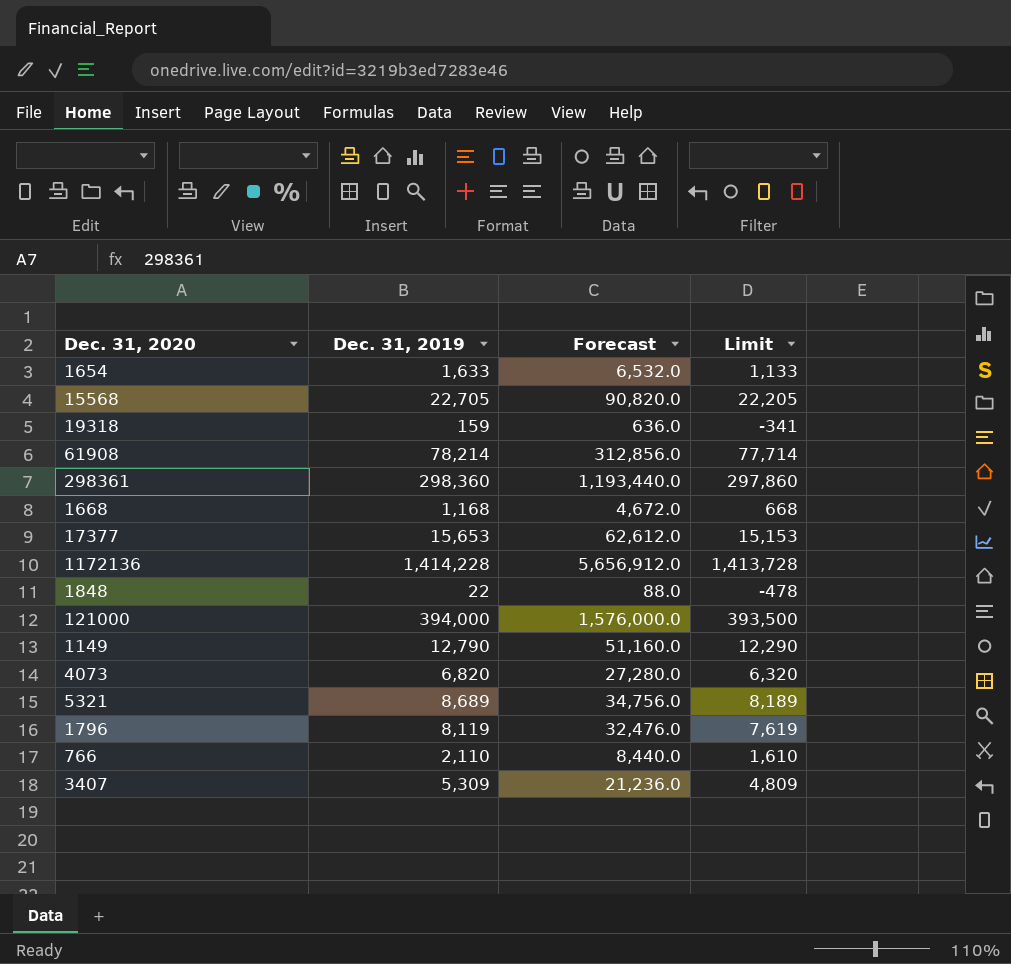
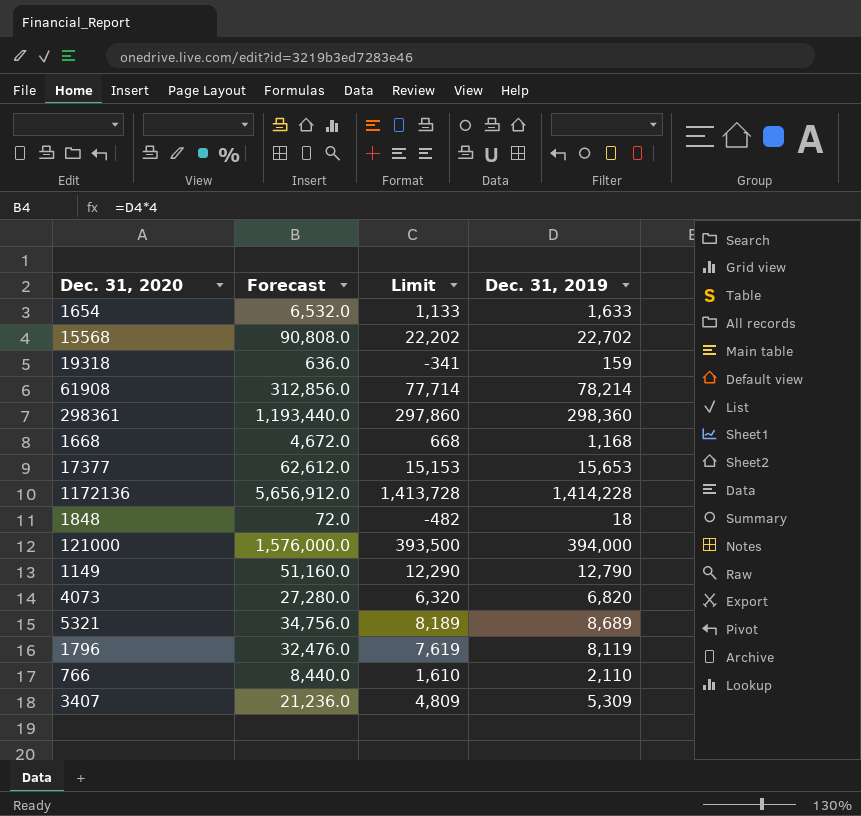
column Dec. 31, 2019 | position: 2 -> 4
15568 | Forecast: 90,820.0 -> 90,808.0
15568 | Limit: 22,205 -> 22,202
15568 | Dec. 31, 2019: 22,705 -> 22,702
1848 | Forecast: 88.0 -> 72.0
1848 | Limit: -478 -> -482
1848 | Dec. 31, 2019: 22 -> 18

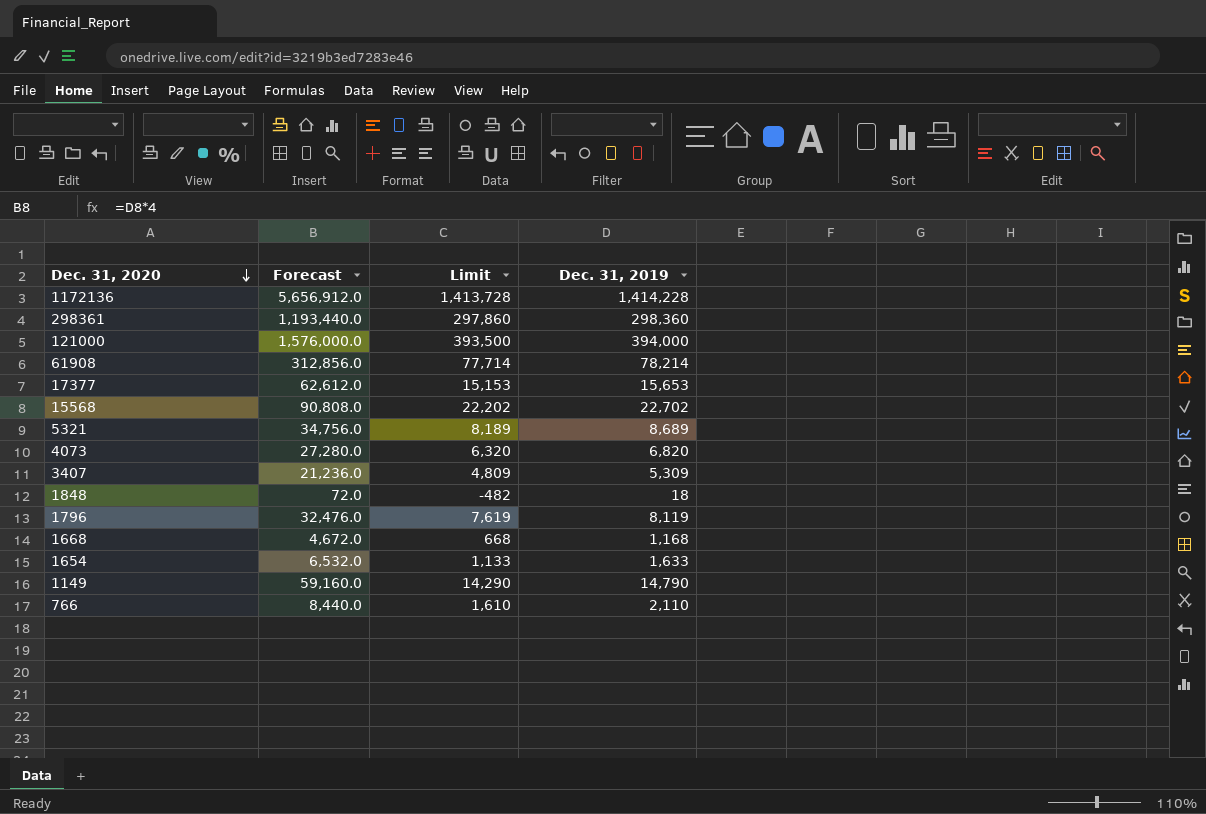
row order: none -> Dec. 31, 2020 descending
row 19318: 636.0 | -341 | 159 -> none
1149 | Forecast: 51,160.0 -> 59,160.0
1149 | Limit: 12,290 -> 14,290
1149 | Dec. 31, 2019: 12,790 -> 14,790

